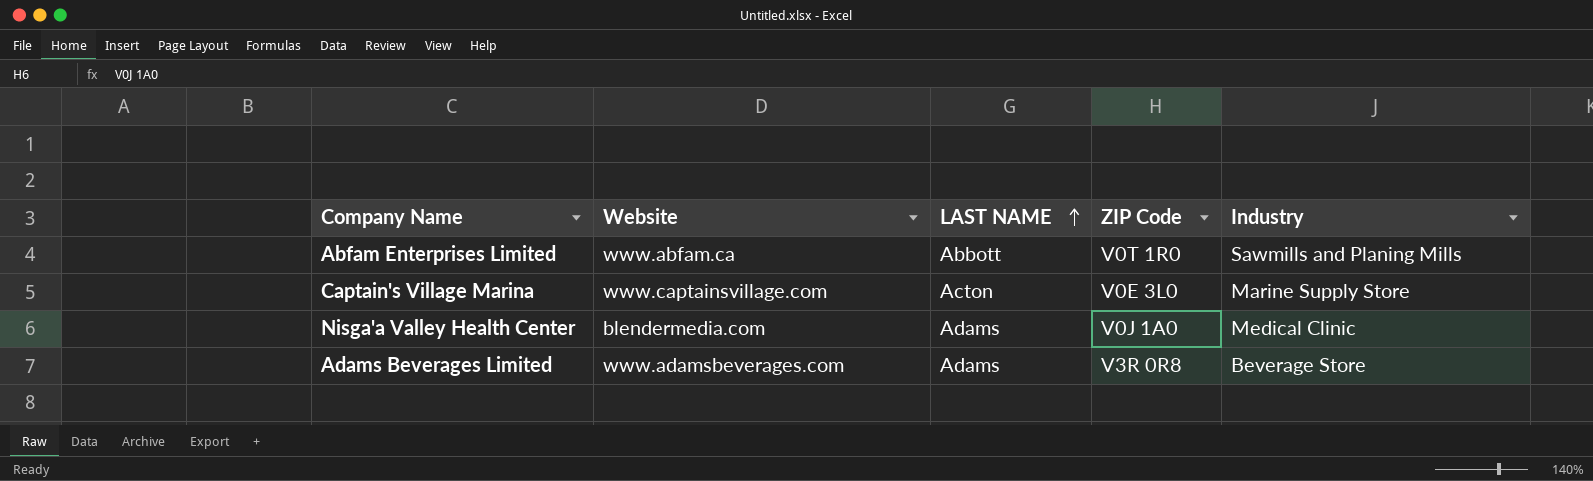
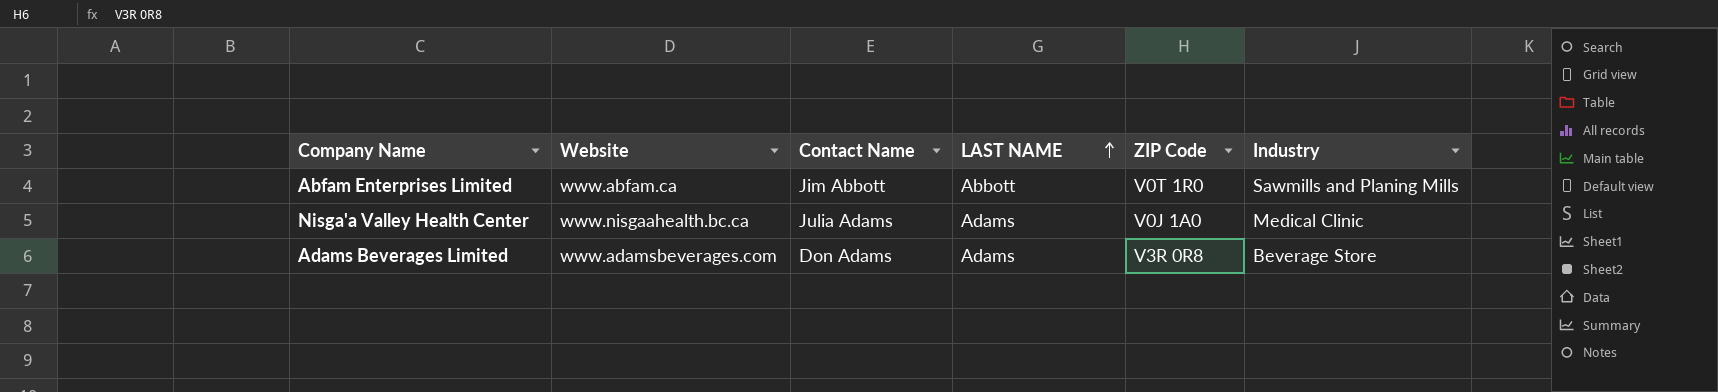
column Contact Name | position: none -> 3
row Captain's Village Marina: www.captainsvillage.com | Acton | V0E 3L0 | Marine Supply Store -> none
Nisga'a Valley Health Center | Website: blendermedia.com -> www.nisgaahealth.bc.ca

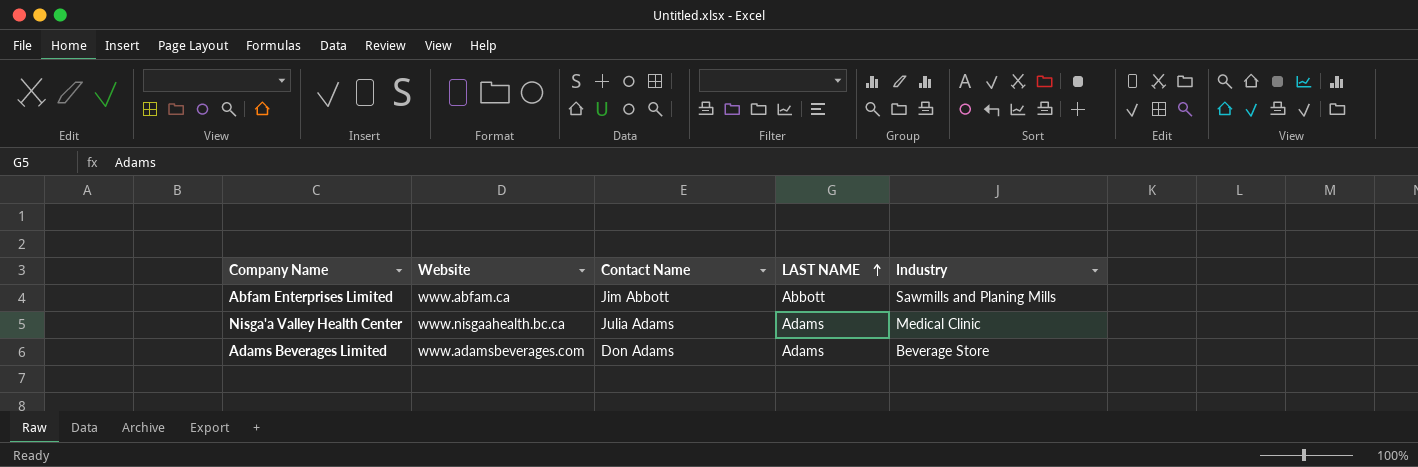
column ZIP Code | position: 5 -> none

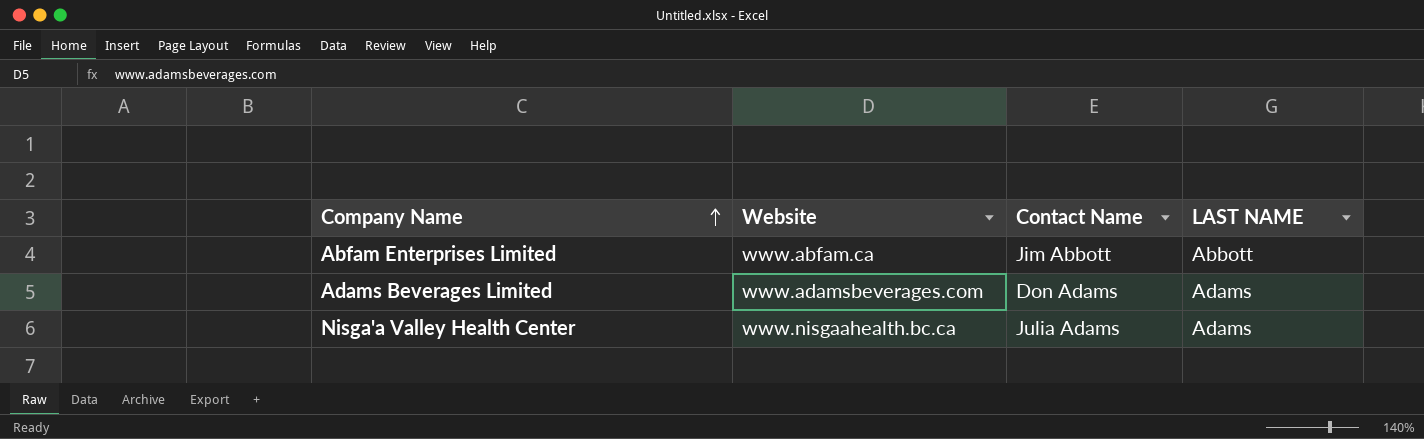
row order: LAST NAME ascending -> Company Name ascending
column Industry | position: 5 -> none

